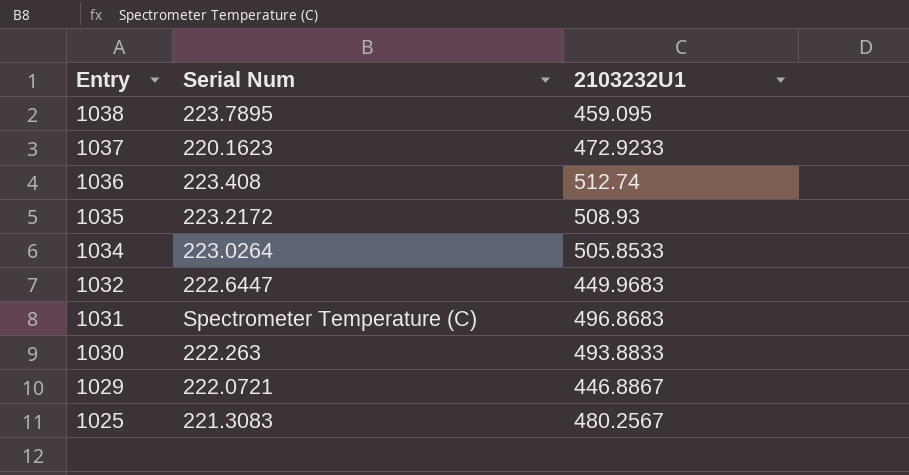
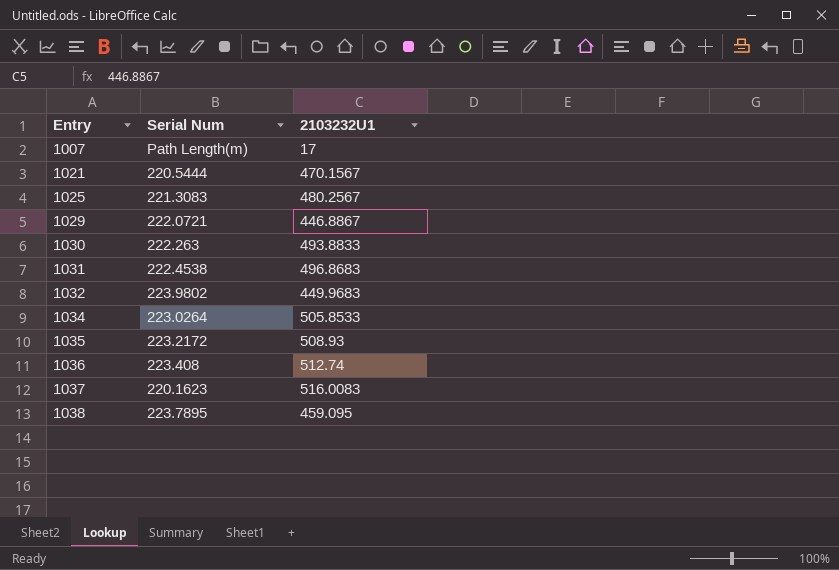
row order: Entry descending -> Entry ascending
row 1007: none -> Path Length(m) | 17
row 1021: none -> 220.5444 | 470.1567
1031 | Serial Num: Spectrometer Temperature (C) -> 222.4538
1032 | Serial Num: 222.6447 -> 223.9802
1037 | 2103232U1: 472.9233 -> 516.0083

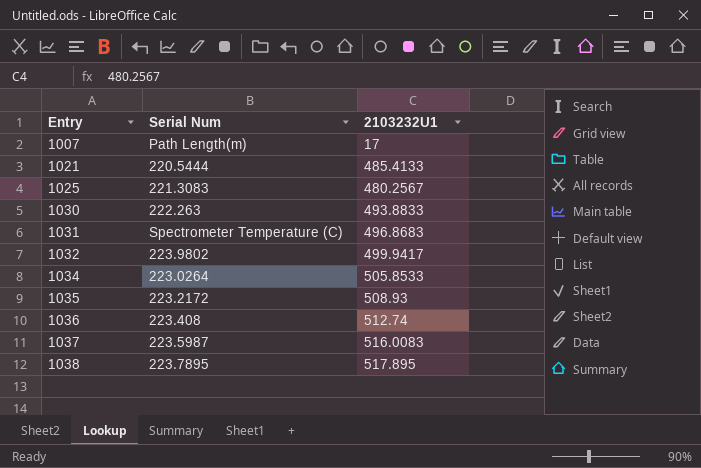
row 1029: 222.0721 | 446.8867 -> none
1021 | 2103232U1: 470.1567 -> 485.4133
1031 | Serial Num: 222.4538 -> Spectrometer Temperature (C)
1032 | 2103232U1: 449.9683 -> 499.9417
1037 | Serial Num: 220.1623 -> 223.5987
1038 | 2103232U1: 459.095 -> 517.895

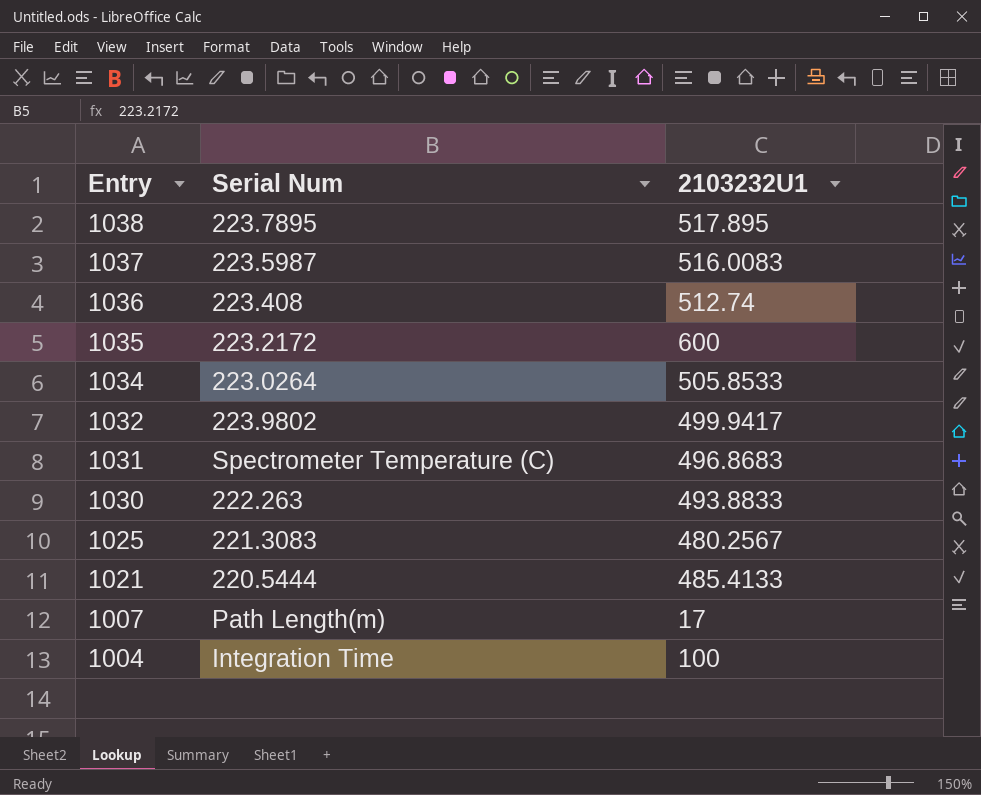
row order: Entry ascending -> Entry descending
1035 | 2103232U1: 508.93 -> 600
row 1004: none -> Integration Time | 100

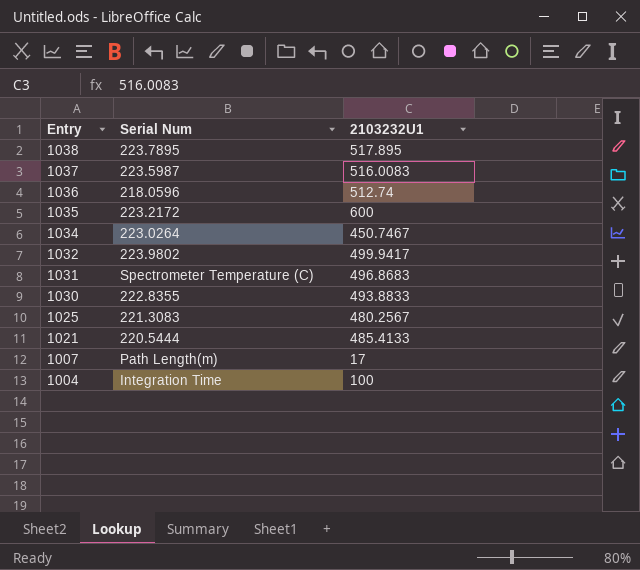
1036 | Serial Num: 223.408 -> 218.0596
1034 | 2103232U1: 505.8533 -> 450.7467
1030 | Serial Num: 222.263 -> 222.8355

